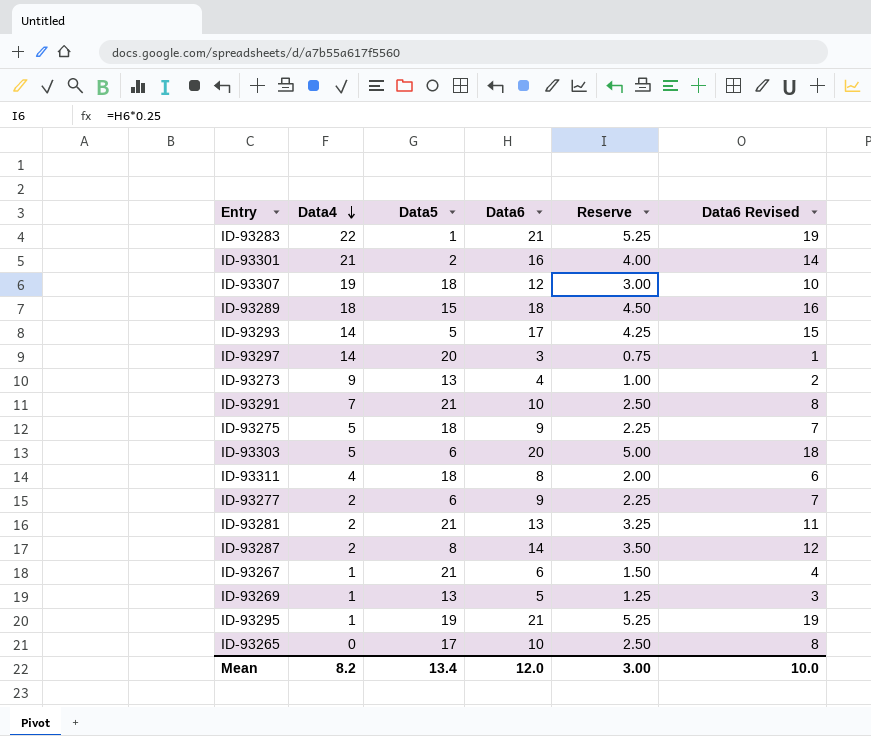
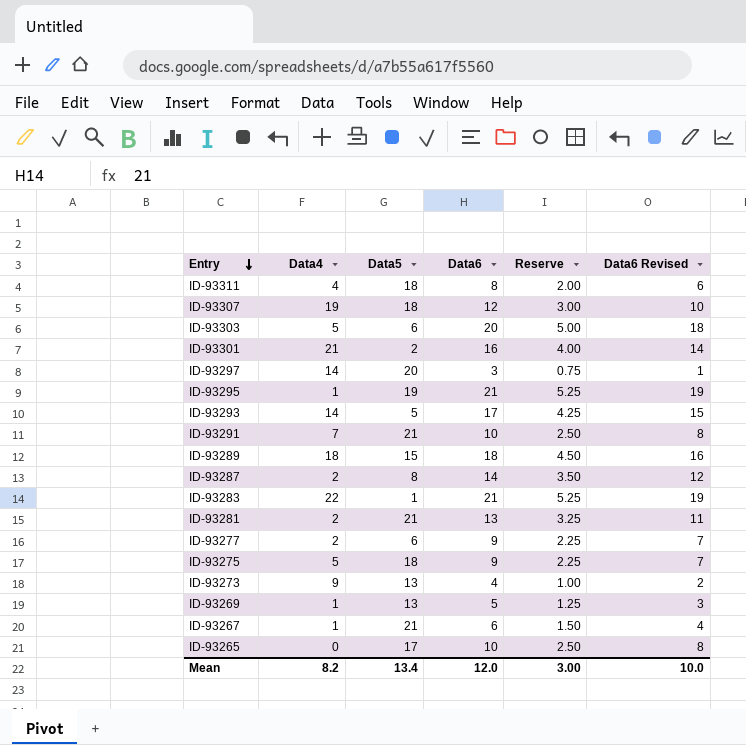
row order: Data4 descending -> Entry descending

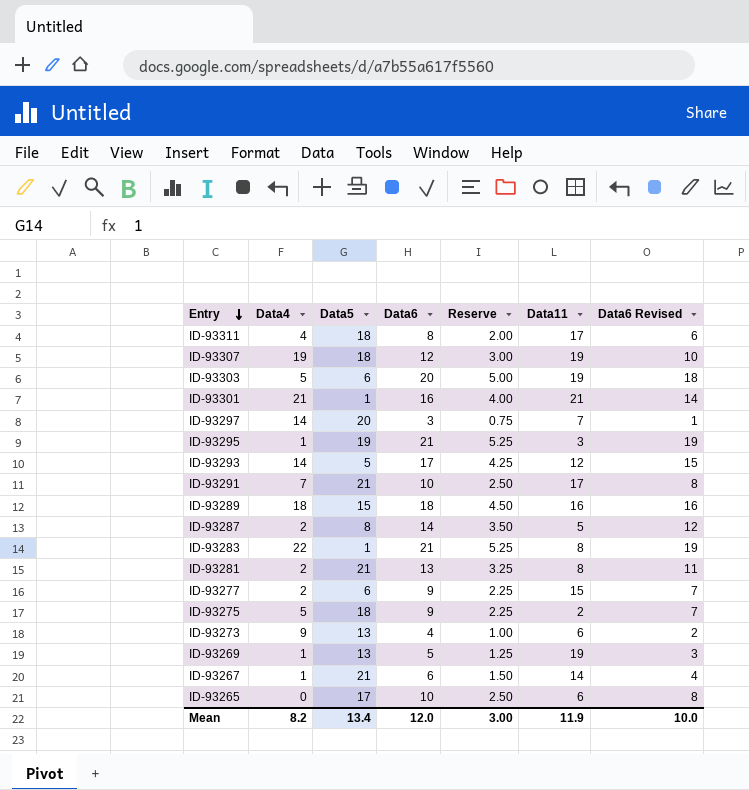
column Data11 | position: none -> 6
ID-93301 | Data5: 2 -> 1

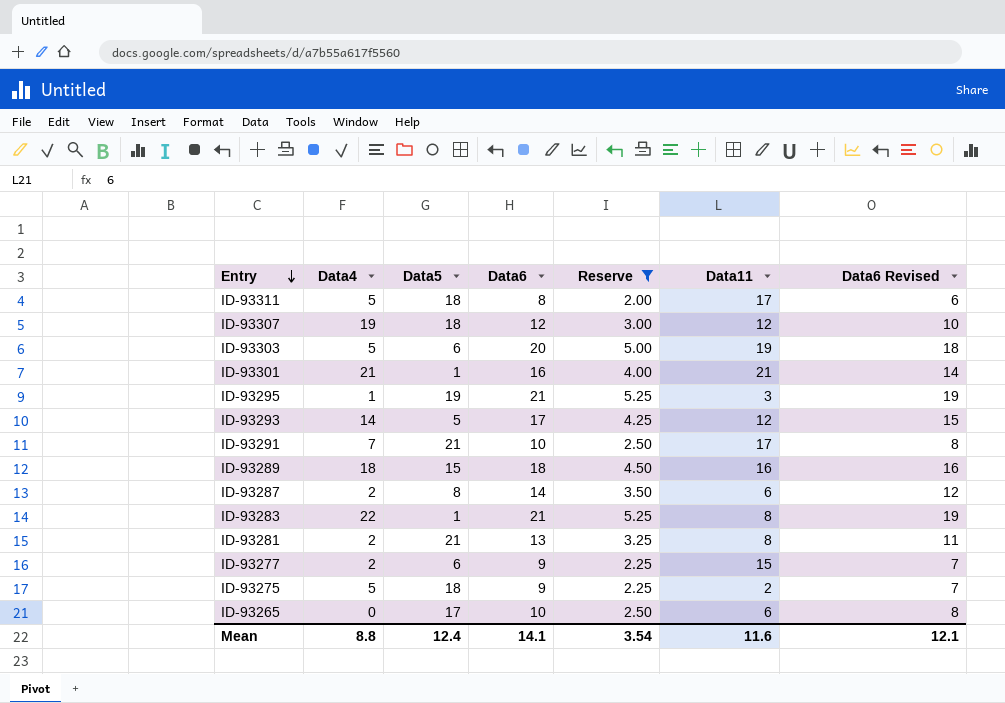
filter: none -> Reserve >= 2.00
ID-93311 | Data4: 4 -> 5
ID-93307 | Data11: 19 -> 12
ID-93287 | Data11: 5 -> 6
Mean | Data4: 8.2 -> 8.8
Mean | Data5: 13.4 -> 12.4
Mean | Data6: 12.0 -> 14.1
Mean | Reserve: 3.00 -> 3.54
Mean | Data11: 11.9 -> 11.6
Mean | Data6 Revised: 10.0 -> 12.1

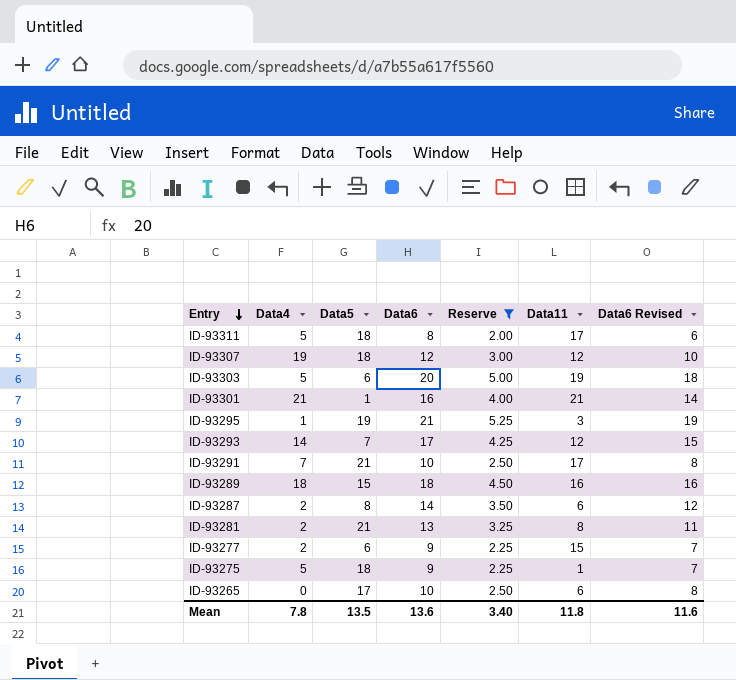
row ID-93283: 22 | 1 | 21 | 5.25 | 8 | 19 -> none
ID-93293 | Data5: 5 -> 7
ID-93275 | Data11: 2 -> 1
Mean | Data4: 8.8 -> 7.8
Mean | Data5: 12.4 -> 13.5
Mean | Data6: 14.1 -> 13.6
Mean | Reserve: 3.54 -> 3.40
Mean | Data11: 11.6 -> 11.8
Mean | Data6 Revised: 12.1 -> 11.6

